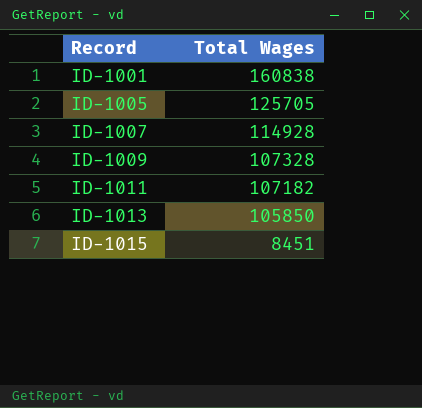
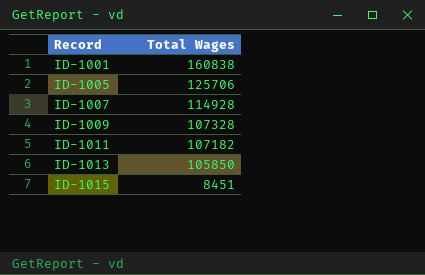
ID-1005 | Total Wages: 125705 -> 125706

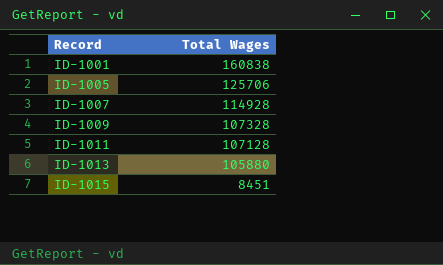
ID-1011 | Total Wages: 107182 -> 107128
ID-1013 | Total Wages: 105850 -> 105880

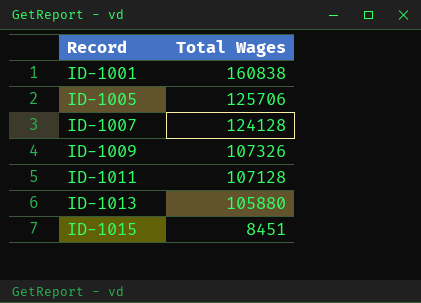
ID-1007 | Total Wages: 114928 -> 124128
ID-1009 | Total Wages: 107328 -> 107326

